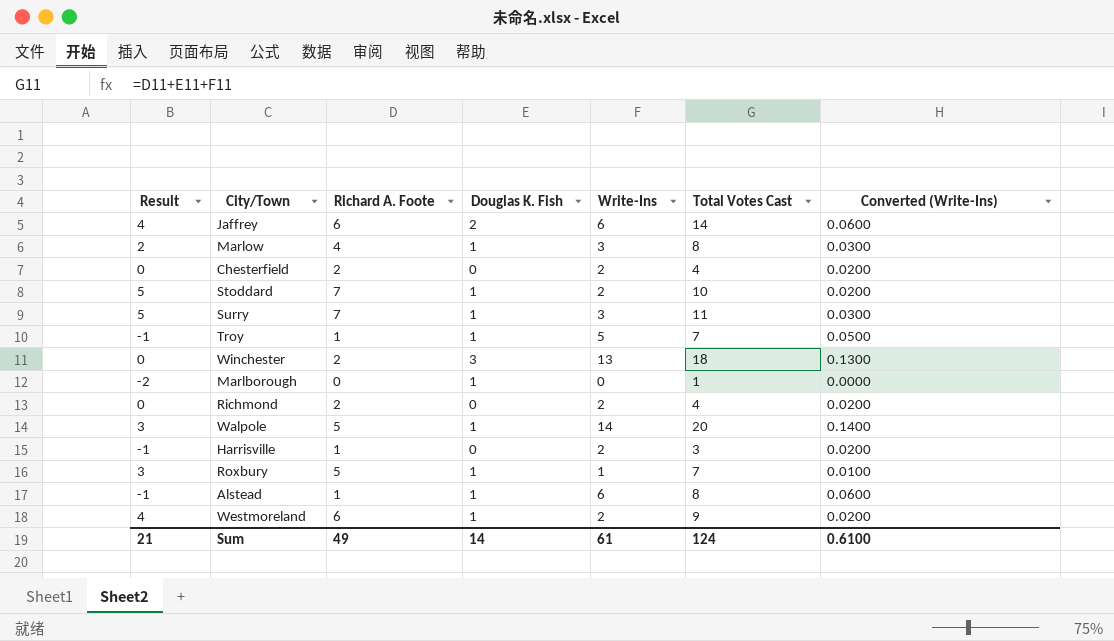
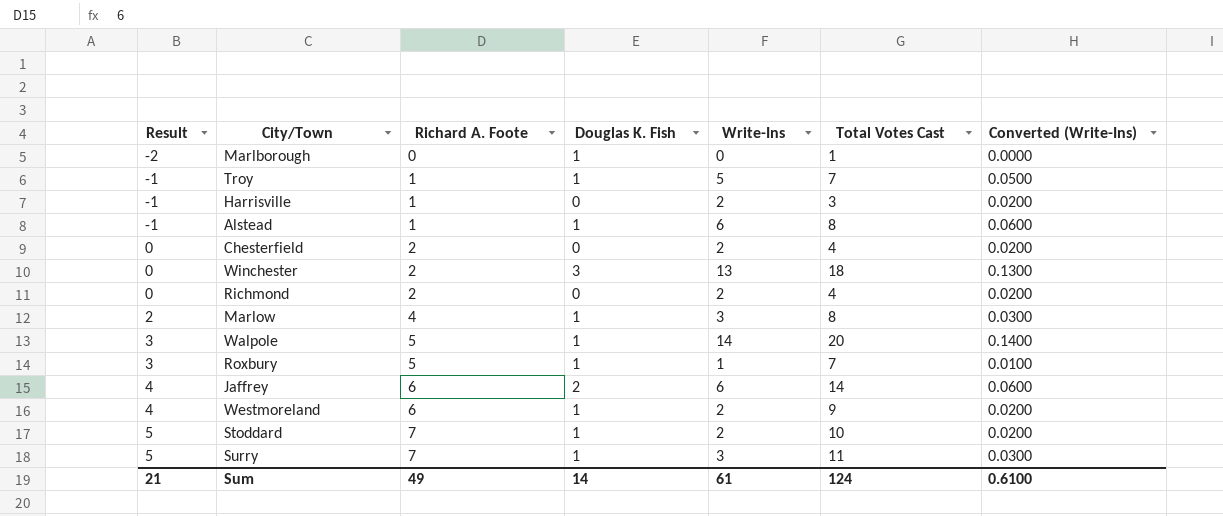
row order: none -> Result ascending

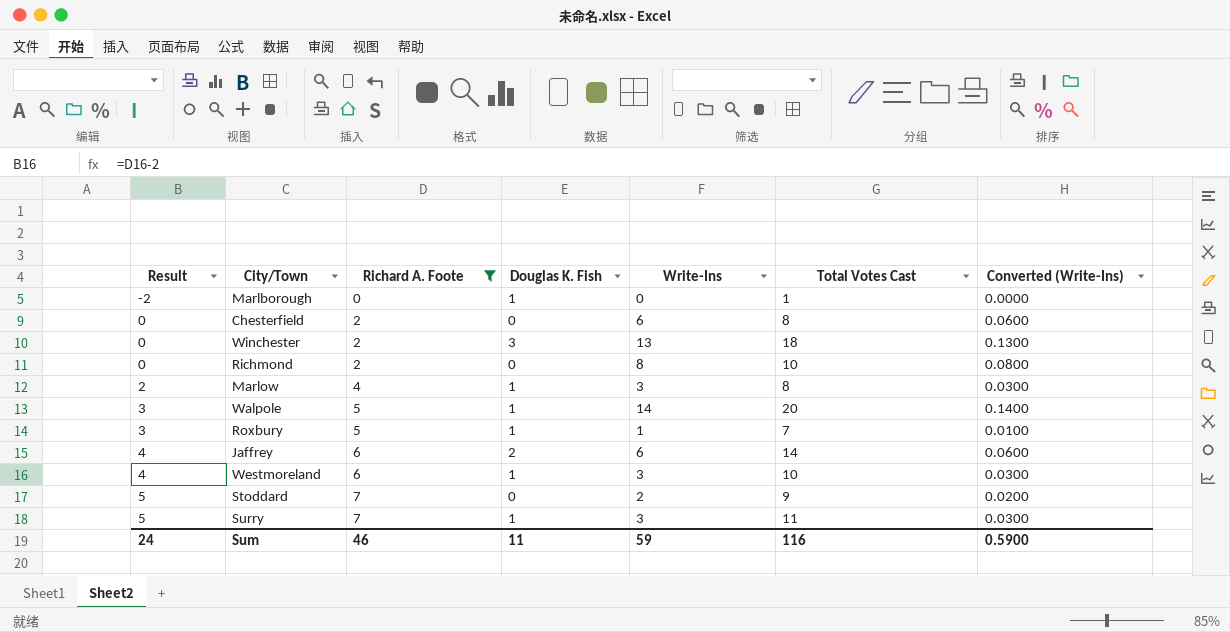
filter: none -> Richard A. Foote != 1
Chesterfield | Write-Ins: 2 -> 6
Chesterfield | Total Votes Cast: 4 -> 8
Chesterfield | Converted (Write-Ins): 0.0200 -> 0.0600
Richmond | Write-Ins: 2 -> 8
Richmond | Total Votes Cast: 4 -> 10
Richmond | Converted (Write-Ins): 0.0200 -> 0.0800
Westmoreland | Write-Ins: 2 -> 3
Westmoreland | Total Votes Cast: 9 -> 10
Westmoreland | Converted (Write-Ins): 0.0200 -> 0.0300
Stoddard | Douglas K. Fish: 1 -> 0
Stoddard | Total Votes Cast: 10 -> 9
Sum | Result: 21 -> 24
Sum | Richard A. Foote: 49 -> 46
Sum | Douglas K. Fish: 14 -> 11
Sum | Write-Ins: 61 -> 59
Sum | Total Votes Cast: 124 -> 116
Sum | Converted (Write-Ins): 0.6100 -> 0.5900

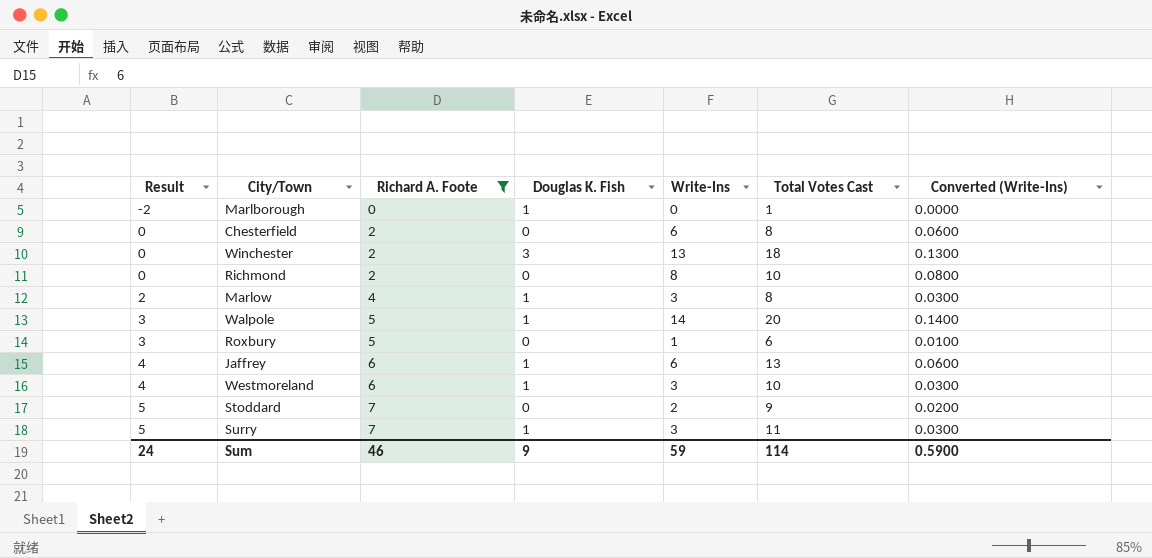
Roxbury | Douglas K. Fish: 1 -> 0
Roxbury | Total Votes Cast: 7 -> 6
Jaffrey | Douglas K. Fish: 2 -> 1
Jaffrey | Total Votes Cast: 14 -> 13
Sum | Douglas K. Fish: 11 -> 9
Sum | Total Votes Cast: 116 -> 114

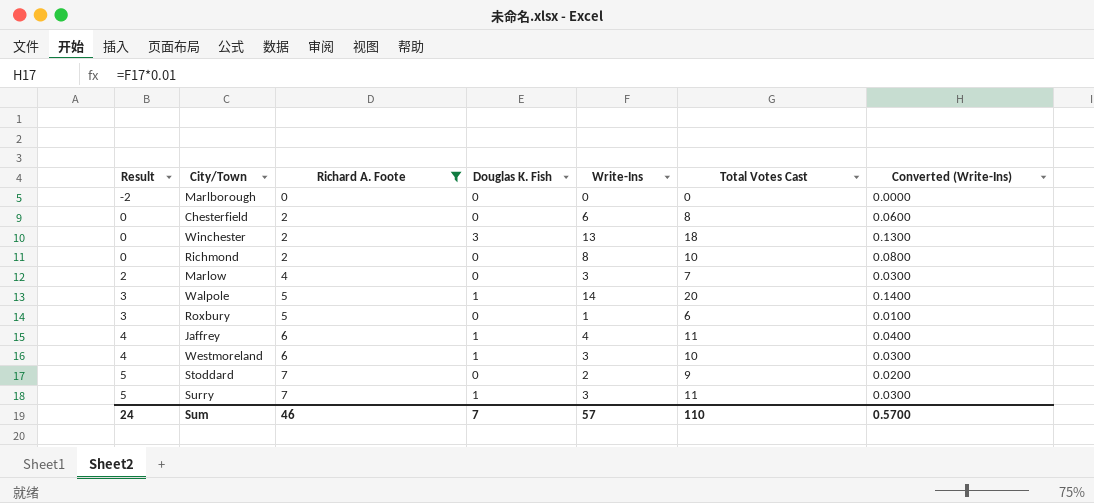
Marlborough | Douglas K. Fish: 1 -> 0
Marlborough | Total Votes Cast: 1 -> 0
Marlow | Douglas K. Fish: 1 -> 0
Marlow | Total Votes Cast: 8 -> 7
Jaffrey | Write-Ins: 6 -> 4
Jaffrey | Total Votes Cast: 13 -> 11
Jaffrey | Converted (Write-Ins): 0.0600 -> 0.0400
Sum | Douglas K. Fish: 9 -> 7
Sum | Write-Ins: 59 -> 57
Sum | Total Votes Cast: 114 -> 110
Sum | Converted (Write-Ins): 0.5900 -> 0.5700

